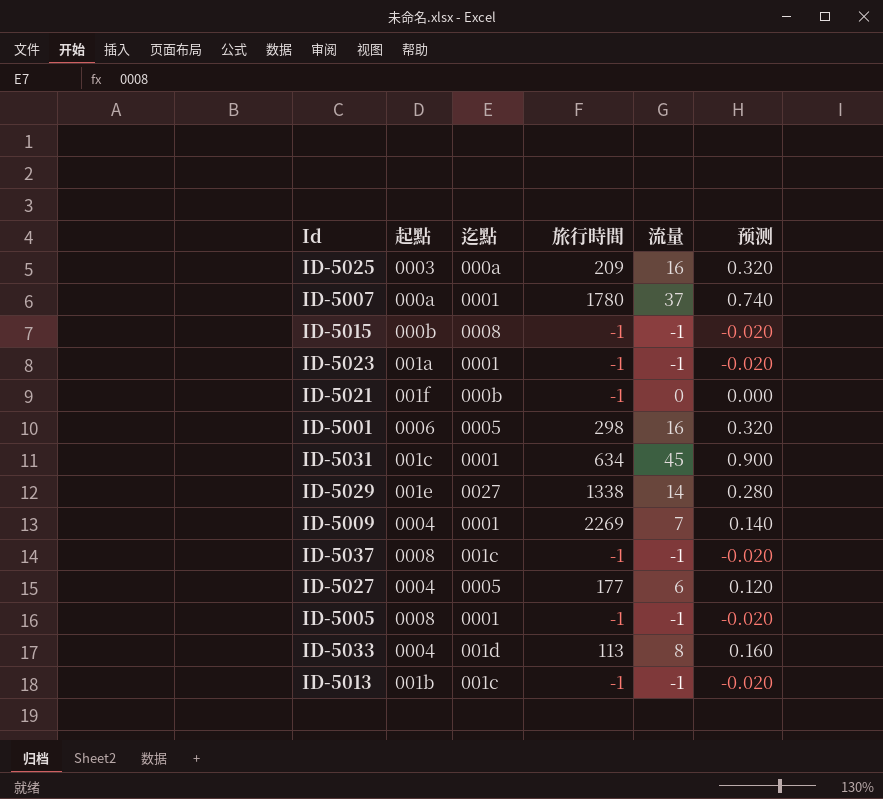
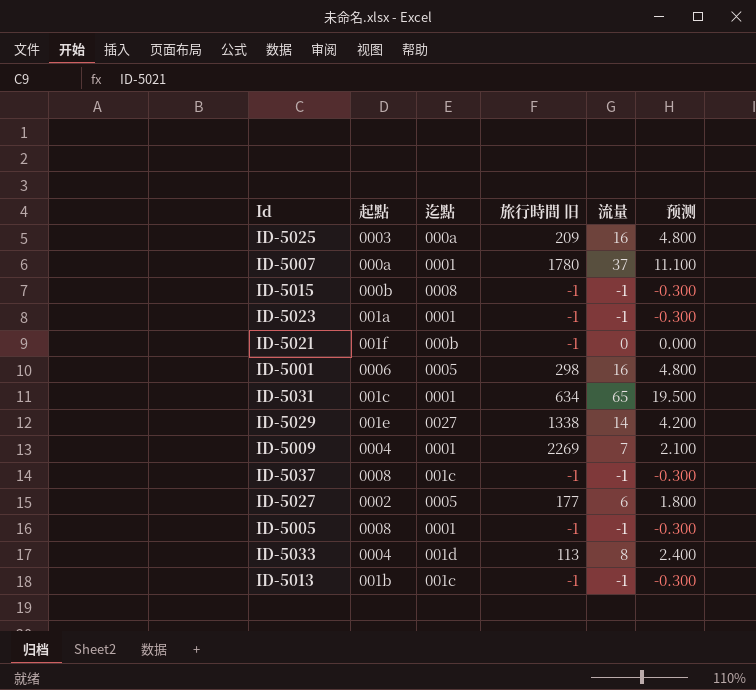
column name: 旅行時間 -> 旅行時間 旧
column 预测 | formula: [流量] * 0.02 -> [流量] * 0.3
ID-5031 | 流量: 45 -> 65
ID-5027 | 起點: 0004 -> 0002

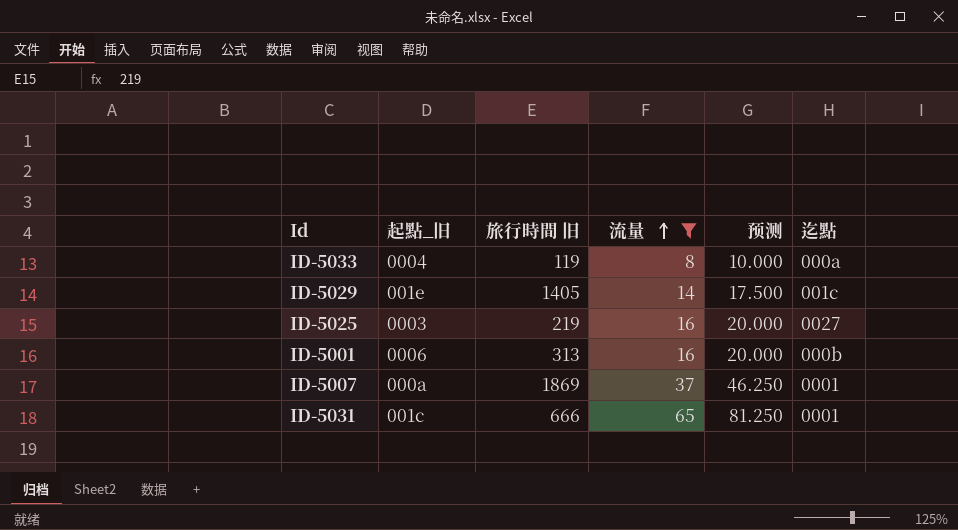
filter: none -> 流量 >= 8
row order: none -> 流量 ascending
column name: 起點 -> 起點_旧
column 预测 | formula: [流量] * 0.3 -> [流量] * 1.25
column 迄點 | position: 3 -> 6
ID-5033 | 旅行時間 旧: 113 -> 119
ID-5033 | 迄點: 001d -> 000a
ID-5029 | 旅行時間 旧: 1338 -> 1405
ID-5029 | 迄點: 0027 -> 001c
ID-5025 | 旅行時間 旧: 209 -> 219
ID-5025 | 迄點: 000a -> 0027
ID-5001 | 旅行時間 旧: 298 -> 313
ID-5001 | 迄點: 0005 -> 000b
ID-5007 | 旅行時間 旧: 1780 -> 1869
ID-5031 | 旅行時間 旧: 634 -> 666

